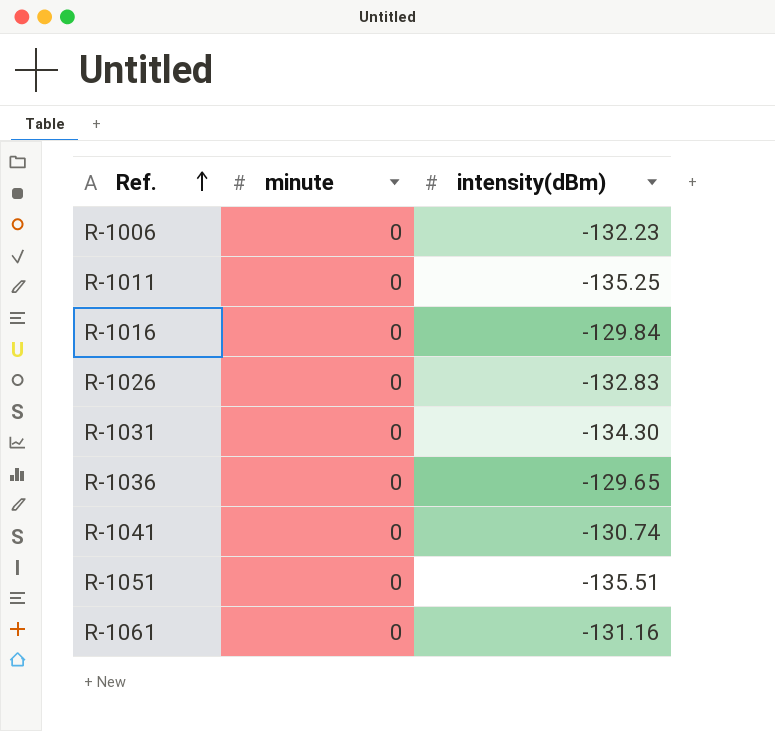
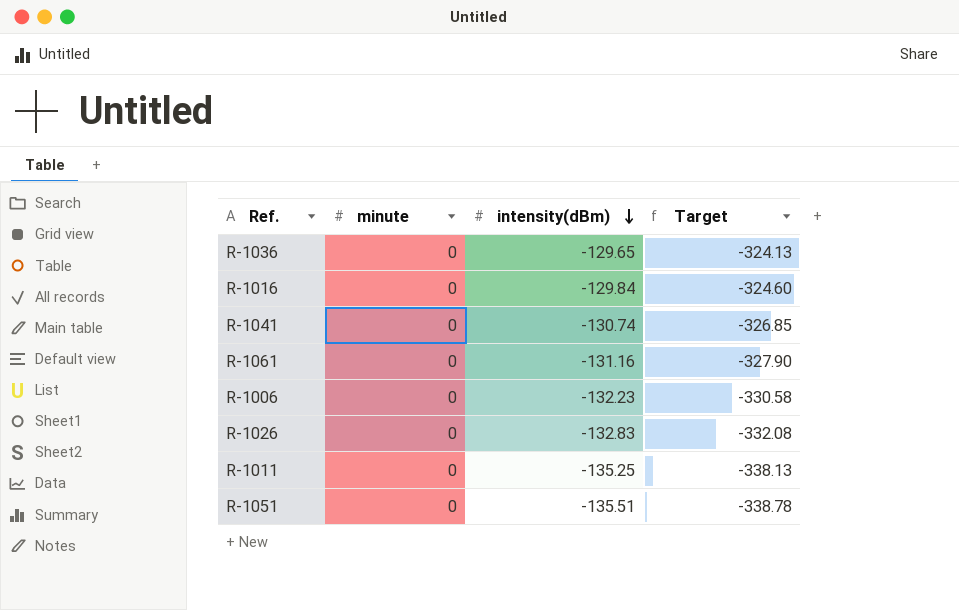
row order: Ref. ascending -> intensity(dBm) descending
column Target | formula: none -> [intensity(dBm)] * 2.5
row R-1031: 0 | -134.30 -> none

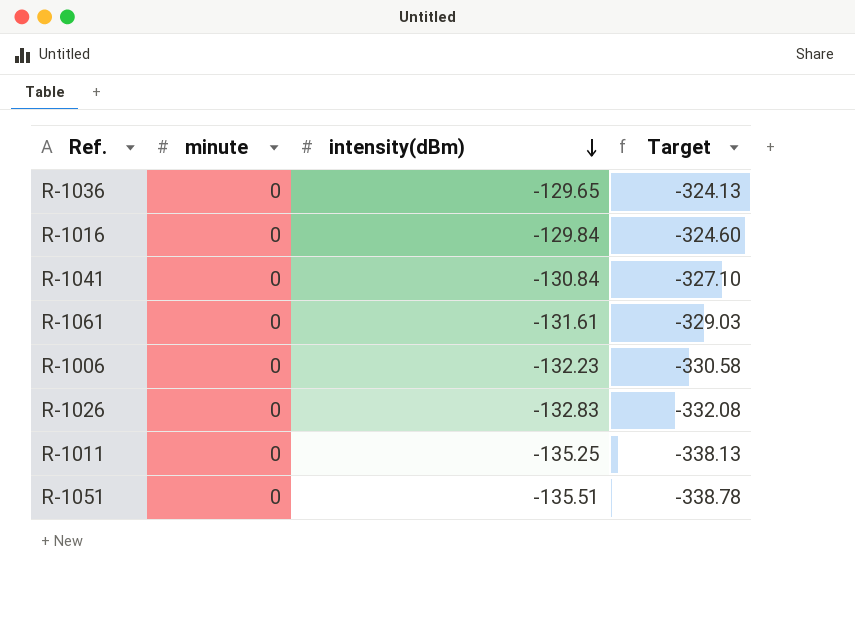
R-1041 | intensity(dBm): -130.74 -> -130.84
R-1041 | Target: -326.85 -> -327.10
R-1061 | intensity(dBm): -131.16 -> -131.61
R-1061 | Target: -327.90 -> -329.03

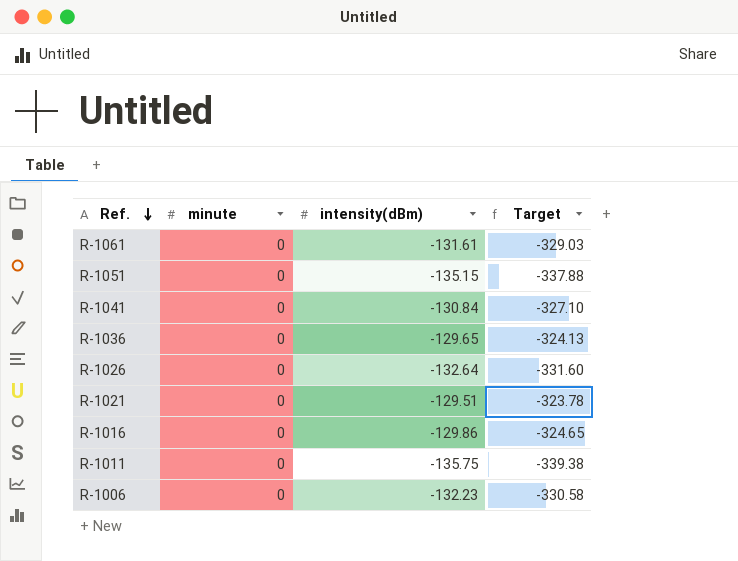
row order: intensity(dBm) descending -> Ref. descending
R-1051 | intensity(dBm): -135.51 -> -135.15
R-1051 | Target: -338.78 -> -337.88
R-1026 | intensity(dBm): -132.83 -> -132.64
R-1026 | Target: -332.08 -> -331.60
row R-1021: none -> 0 | -129.51 | -323.78
R-1016 | intensity(dBm): -129.84 -> -129.86
R-1016 | Target: -324.60 -> -324.65
R-1011 | intensity(dBm): -135.25 -> -135.75
R-1011 | Target: -338.13 -> -339.38

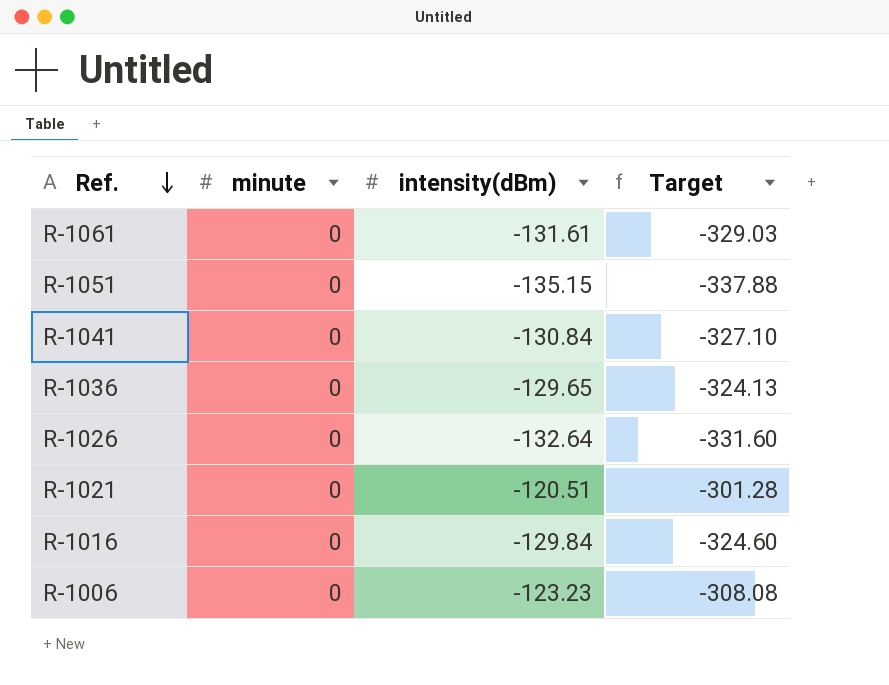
row R-1011: 0 | -135.75 | -339.38 -> none
R-1021 | intensity(dBm): -129.51 -> -120.51
R-1021 | Target: -323.78 -> -301.28
R-1016 | intensity(dBm): -129.86 -> -129.84
R-1016 | Target: -324.65 -> -324.60
R-1006 | intensity(dBm): -132.23 -> -123.23
R-1006 | Target: -330.58 -> -308.08

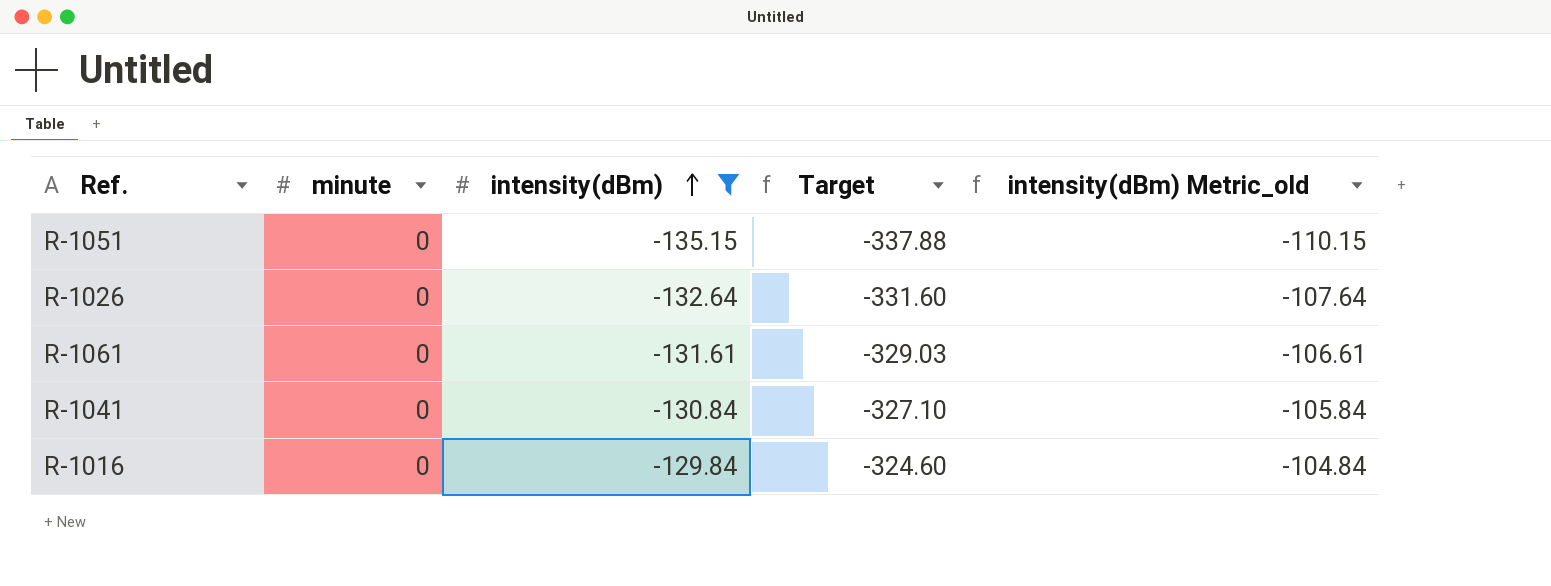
filter: none -> intensity(dBm) <= -129.84
row order: Ref. descending -> intensity(dBm) ascending
column intensity(dBm) Metric_old | formula: none -> [intensity(dBm)] + 25

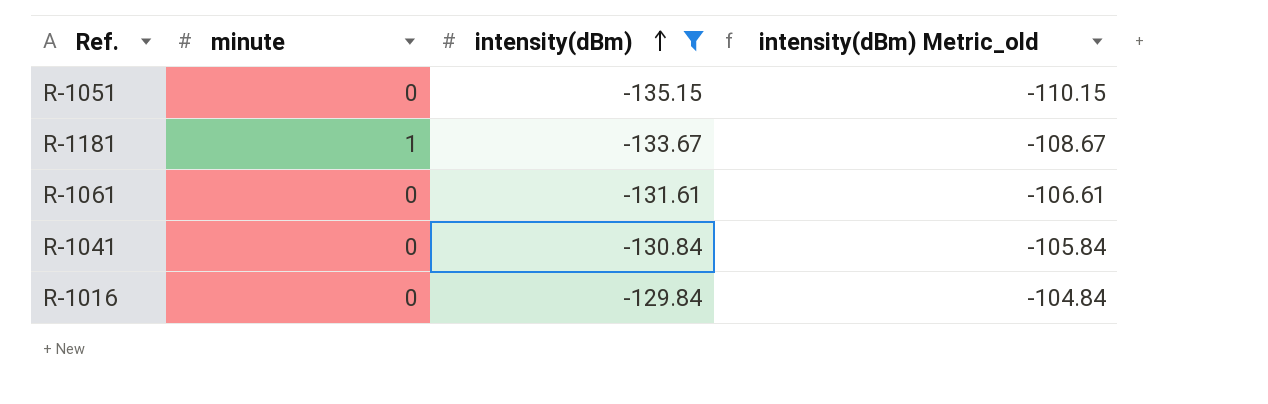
column Target | formula: [intensity(dBm)] * 2.5 -> none
row R-1026: 0 | -132.64 | -331.60 | -107.64 -> none
row R-1181: none -> 1 | -133.67 | -108.67

